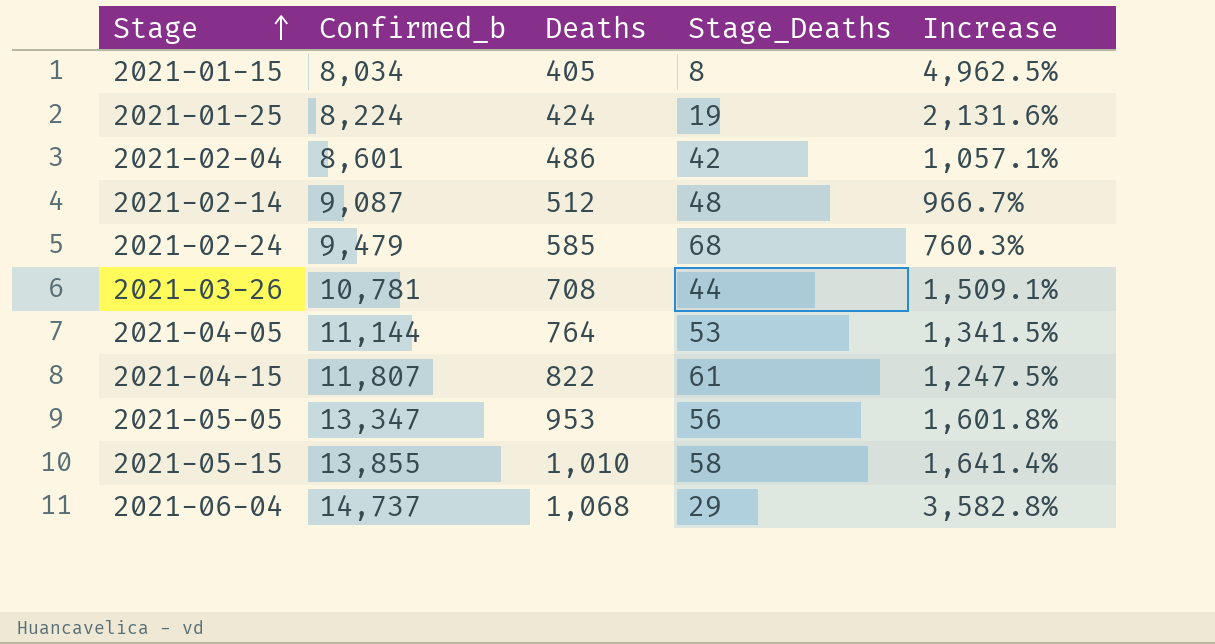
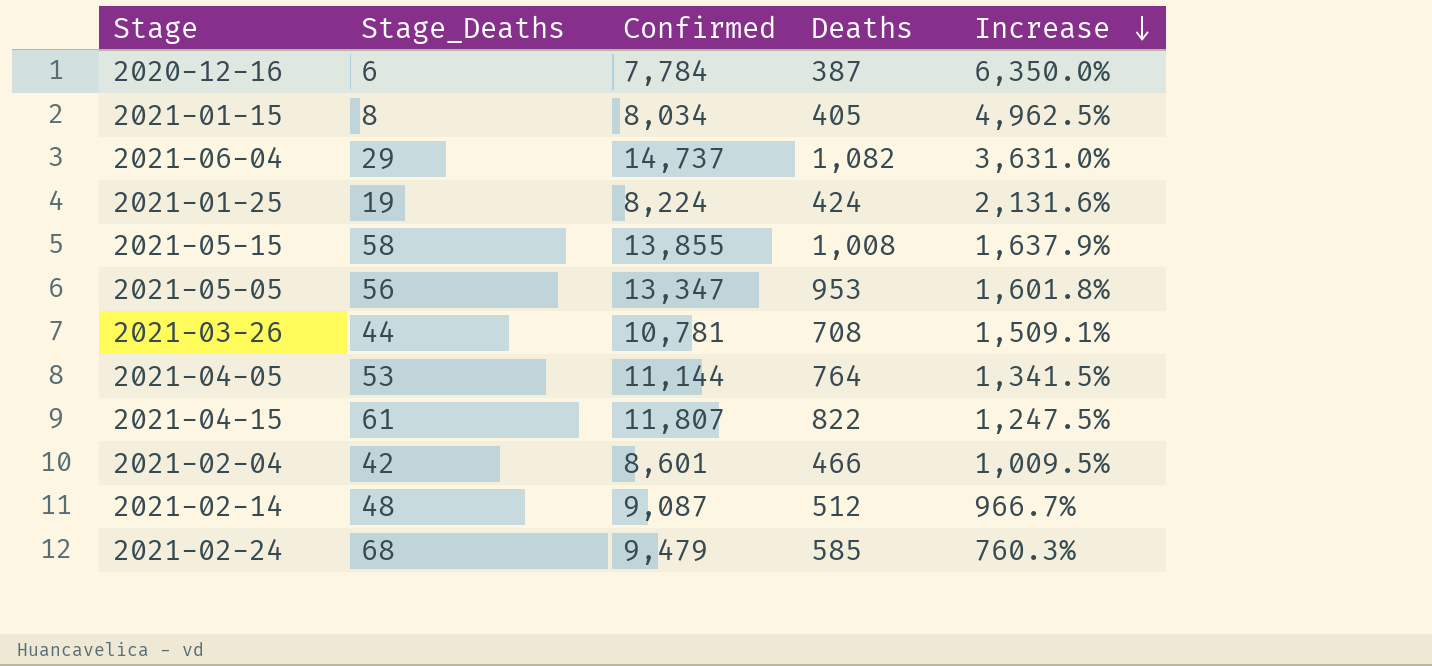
row order: Stage ascending -> Increase descending
column Stage_Deaths | position: 4 -> 2
column name: Confirmed_b -> Confirmed
row 2020-12-16: none -> 6 | 7,784 | 387 | 6,350.0%
2021-06-04 | Deaths: 1,068 -> 1,082
2021-06-04 | Increase: 3,582.8% -> 3,631.0%
2021-05-15 | Deaths: 1,010 -> 1,008
2021-05-15 | Increase: 1,641.4% -> 1,637.9%
2021-02-04 | Deaths: 486 -> 466
2021-02-04 | Increase: 1,057.1% -> 1,009.5%

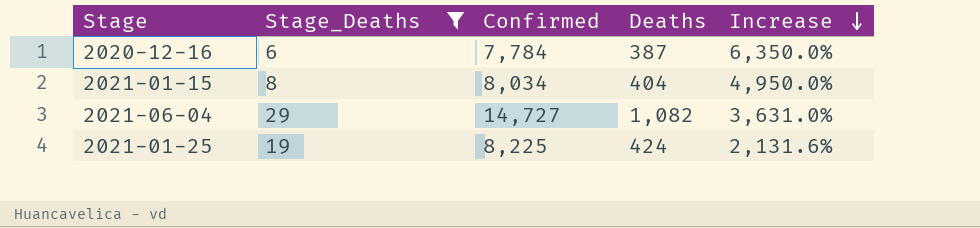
filter: none -> Stage_Deaths <= 29
2021-01-15 | Deaths: 405 -> 404
2021-01-15 | Increase: 4,962.5% -> 4,950.0%
2021-06-04 | Confirmed: 14,737 -> 14,727
2021-01-25 | Confirmed: 8,224 -> 8,225

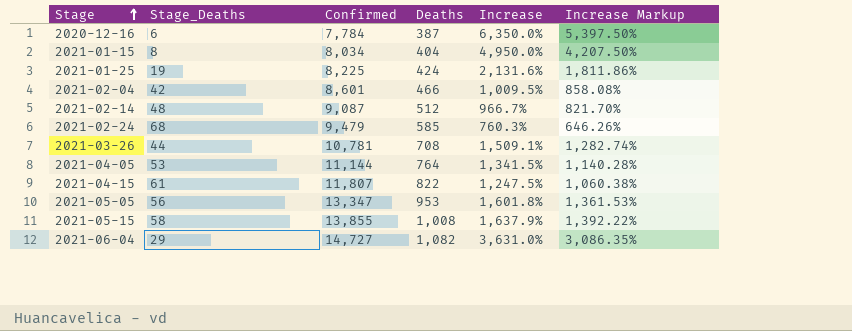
filter: Stage_Deaths <= 29 -> none
row order: Increase descending -> Stage ascending
column Increase Markup | formula: none -> [Increase] * 0.85

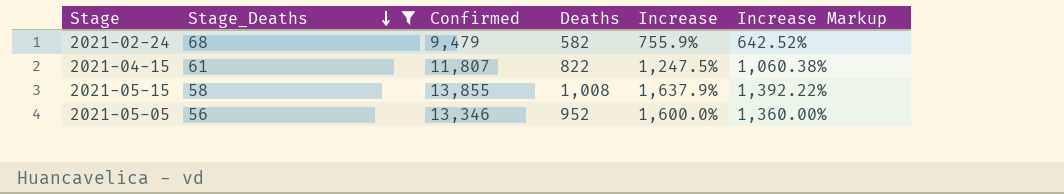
filter: none -> Stage_Deaths >= 56
row order: Stage ascending -> Stage_Deaths descending
2021-02-24 | Deaths: 585 -> 582
2021-02-24 | Increase: 760.3% -> 755.9%
2021-02-24 | Increase Markup: 646.26% -> 642.52%
2021-05-05 | Confirmed: 13,347 -> 13,346
2021-05-05 | Deaths: 953 -> 952
2021-05-05 | Increase: 1,601.8% -> 1,600.0%
2021-05-05 | Increase Markup: 1,361.53% -> 1,360.00%

